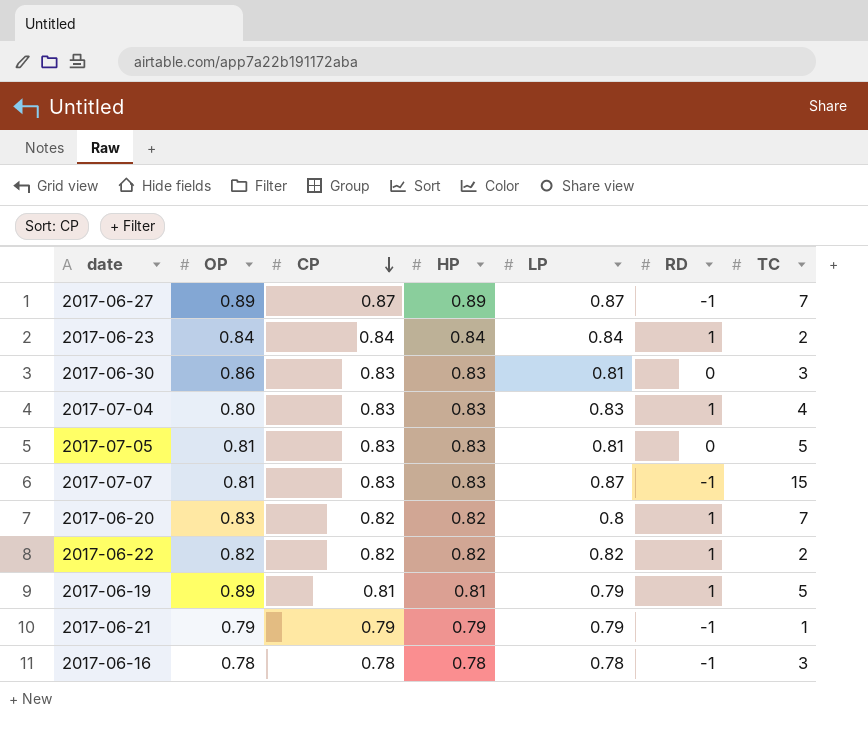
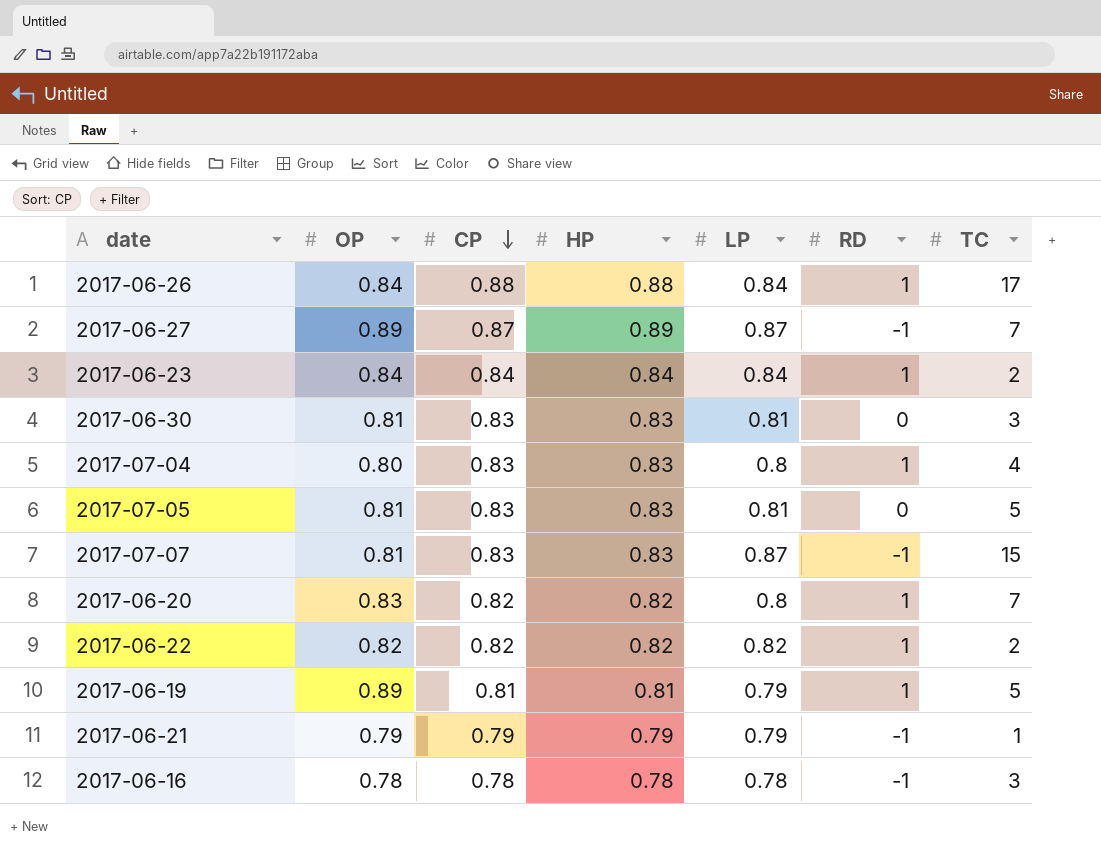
row 2017-06-26: none -> 0.84 | 0.88 | 0.88 | 0.84 | 1 | 17
2017-06-30 | OP: 0.86 -> 0.81
2017-07-04 | LP: 0.83 -> 0.8

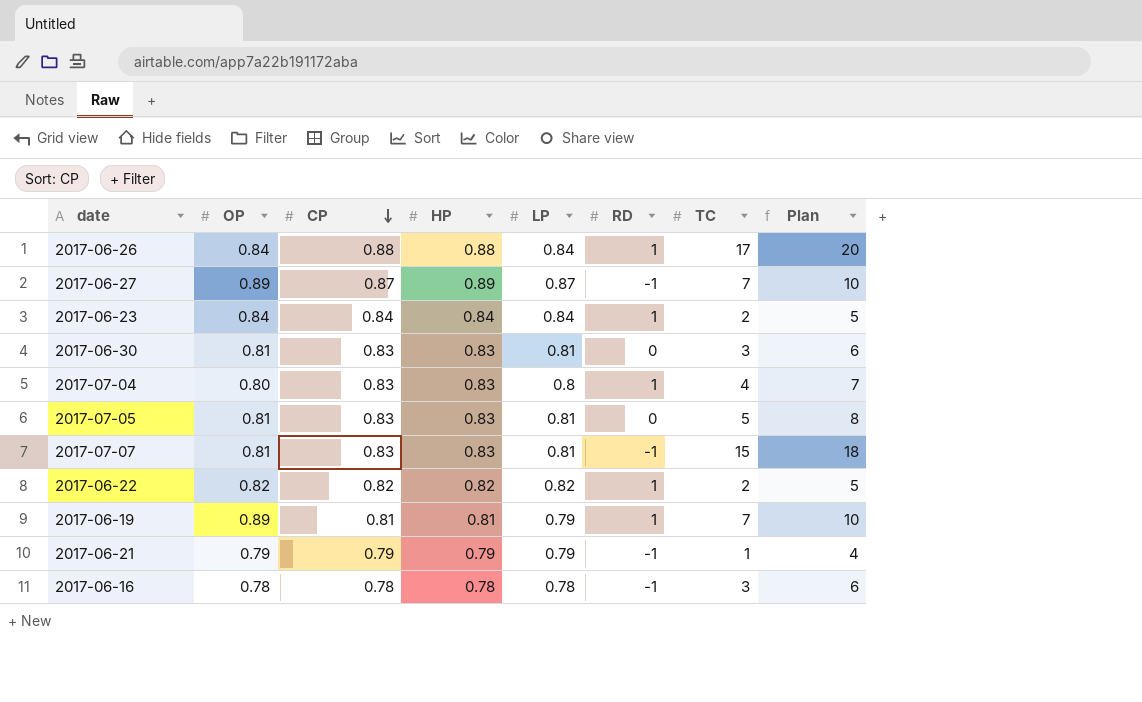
column Plan | formula: none -> [TC] + 3
row 2017-06-20: 0.83 | 0.82 | 0.82 | 0.8 | 1 | 7 -> none
2017-07-07 | LP: 0.87 -> 0.81
2017-06-19 | TC: 5 -> 7

